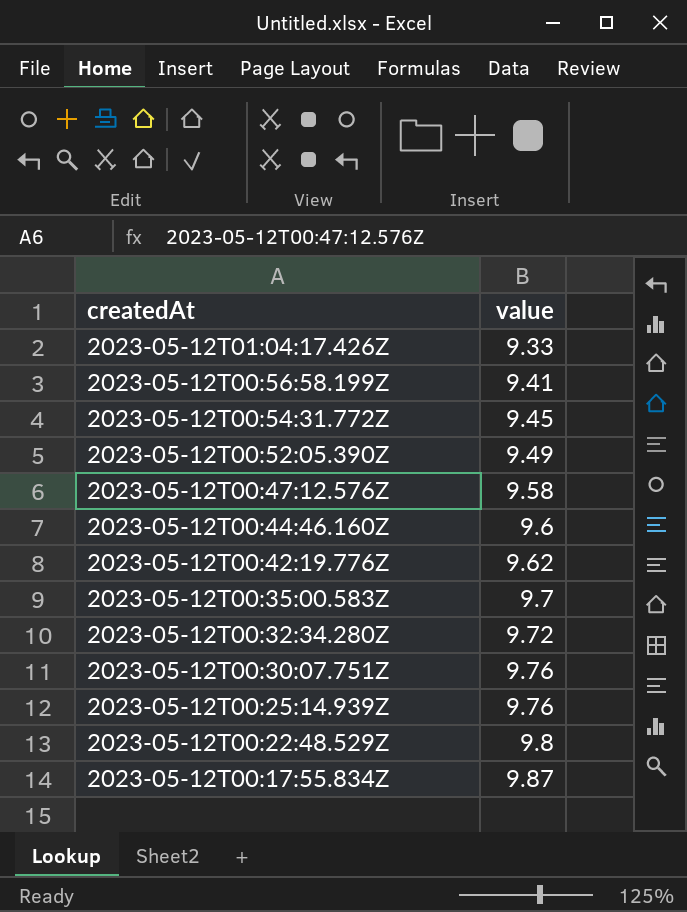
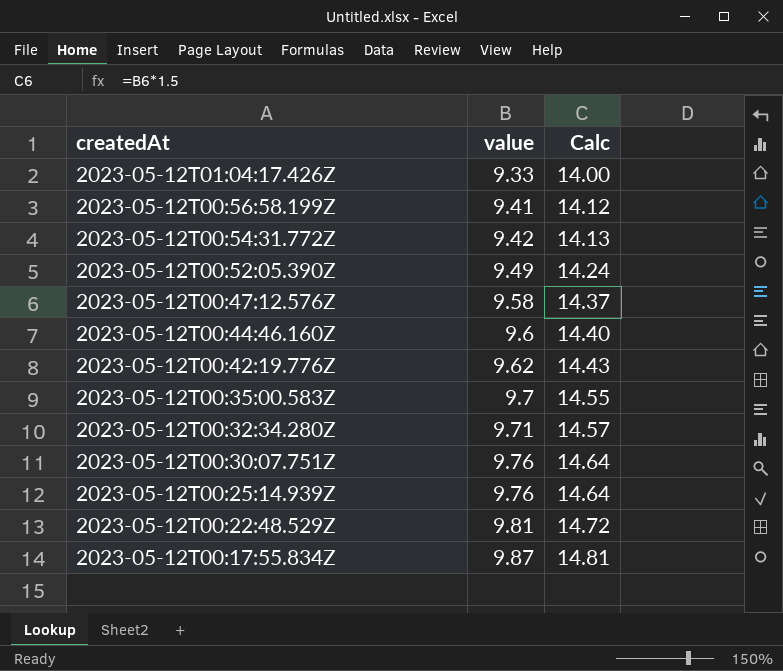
column Calc | formula: none -> [value] * 1.5
2023-05-12T00:54:31.772Z | value: 9.45 -> 9.42
2023-05-12T00:32:34.280Z | value: 9.72 -> 9.71
2023-05-12T00:22:48.529Z | value: 9.8 -> 9.81

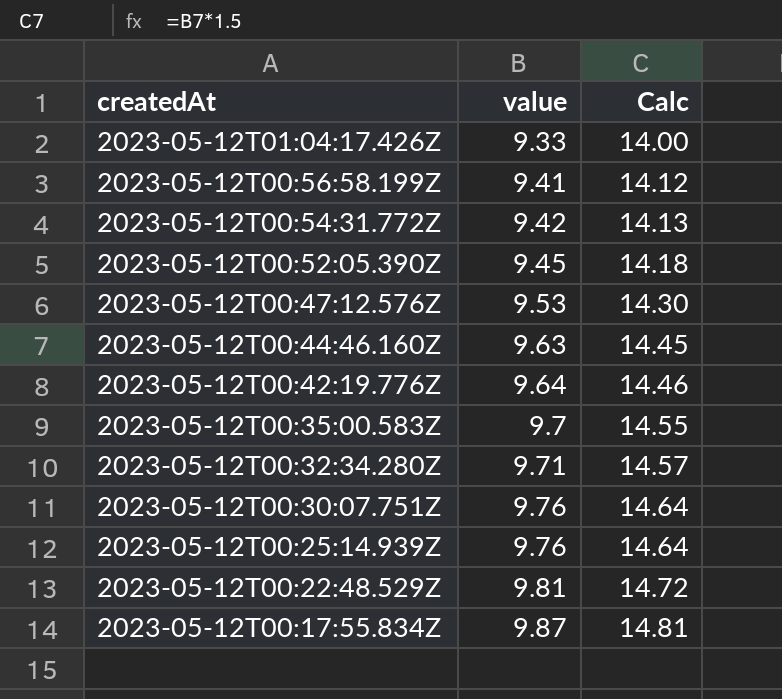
2023-05-12T00:52:05.390Z | value: 9.49 -> 9.45
2023-05-12T00:52:05.390Z | Calc: 14.24 -> 14.18
2023-05-12T00:47:12.576Z | value: 9.58 -> 9.53
2023-05-12T00:47:12.576Z | Calc: 14.37 -> 14.30
2023-05-12T00:44:46.160Z | value: 9.6 -> 9.63
2023-05-12T00:44:46.160Z | Calc: 14.40 -> 14.45
2023-05-12T00:42:19.776Z | value: 9.62 -> 9.64
2023-05-12T00:42:19.776Z | Calc: 14.43 -> 14.46

